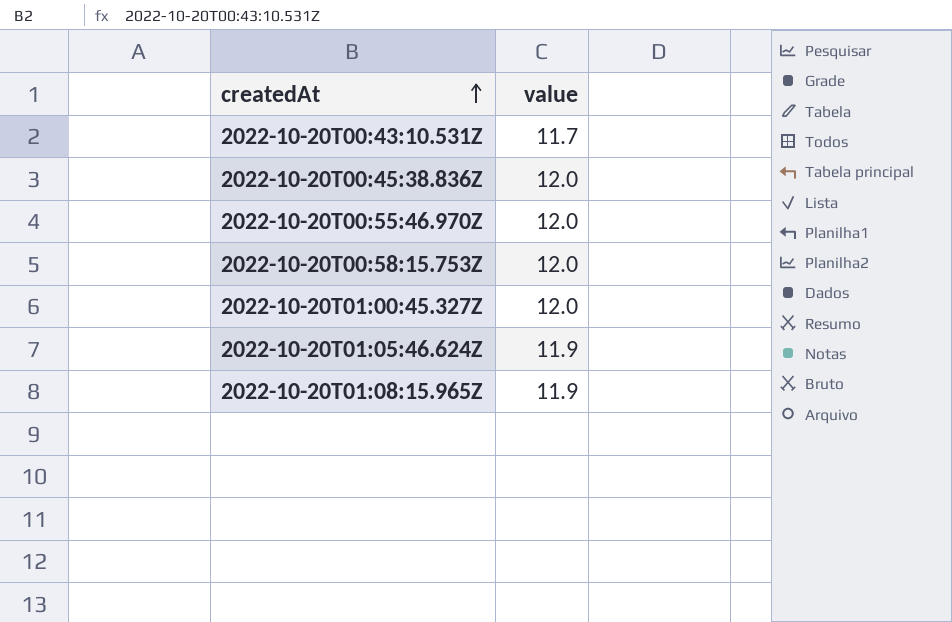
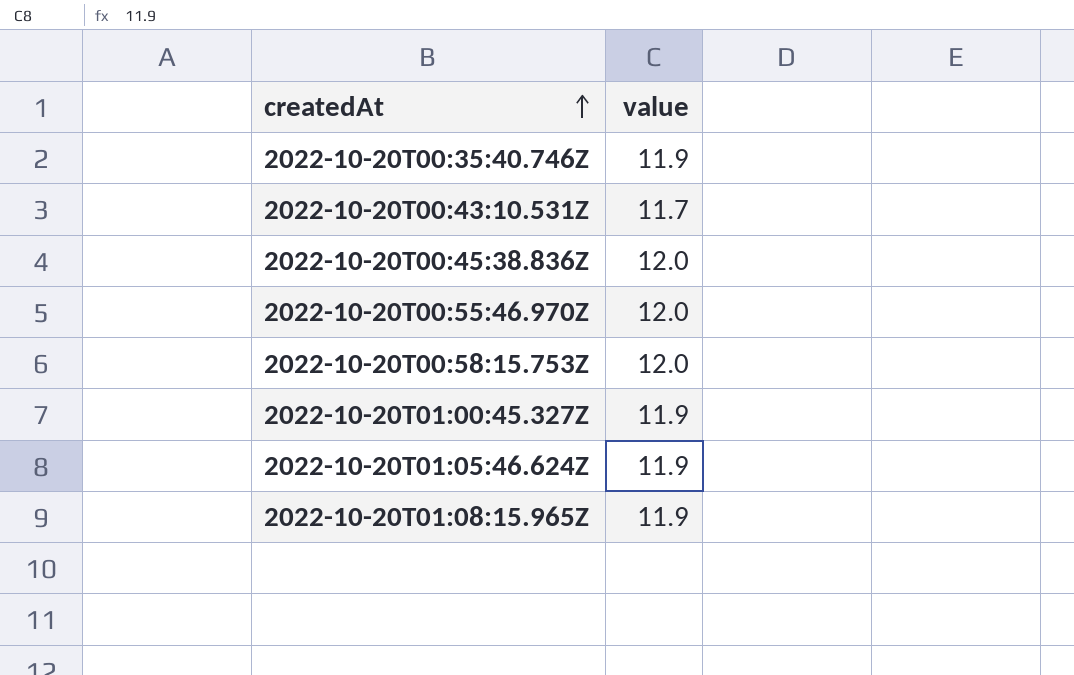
row 2022-10-20T00:35:40.746Z: none -> 11.9
2022-10-20T01:00:45.327Z | value: 12.0 -> 11.9

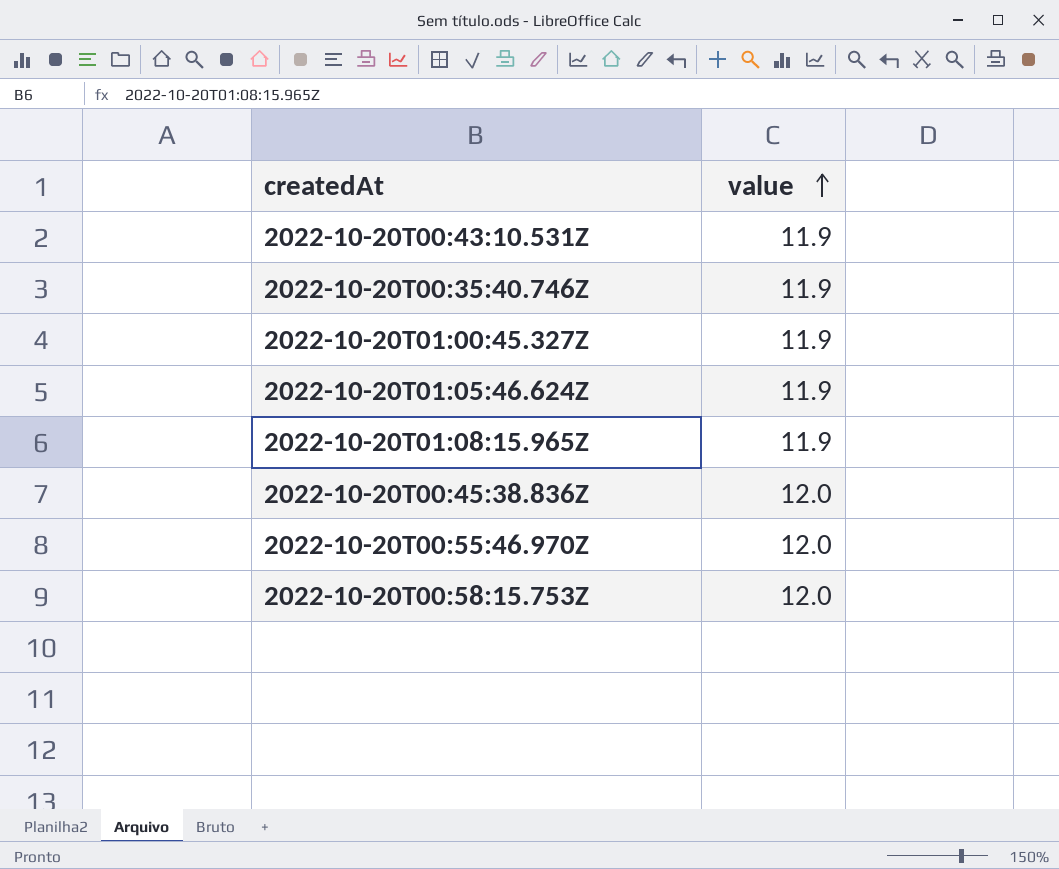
row order: createdAt ascending -> value ascending
2022-10-20T00:43:10.531Z | value: 11.7 -> 11.9

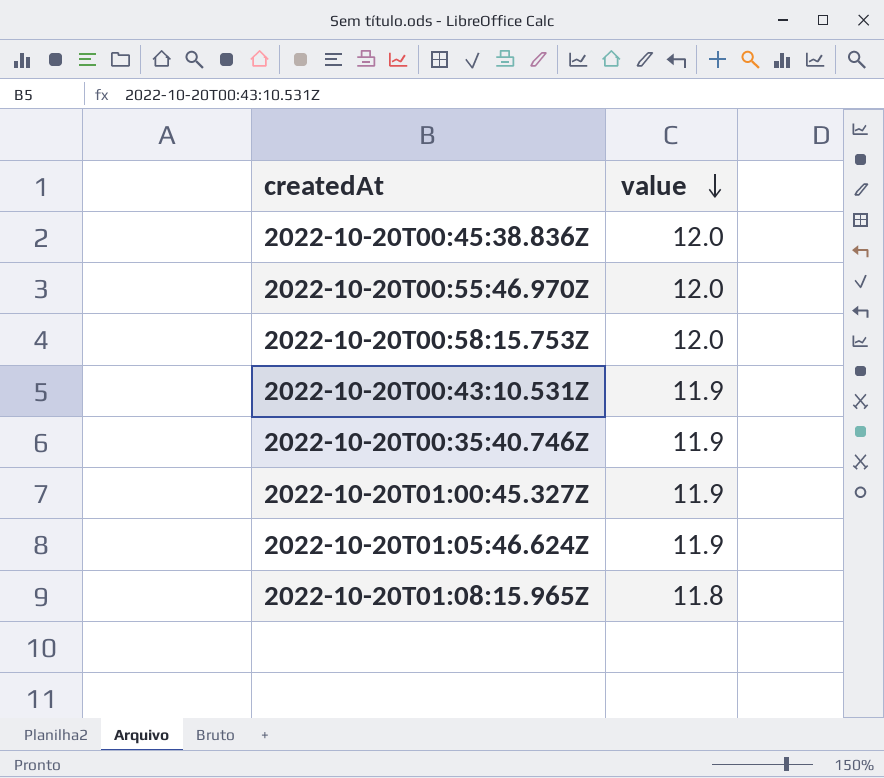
row order: value ascending -> value descending
2022-10-20T01:08:15.965Z | value: 11.9 -> 11.8

